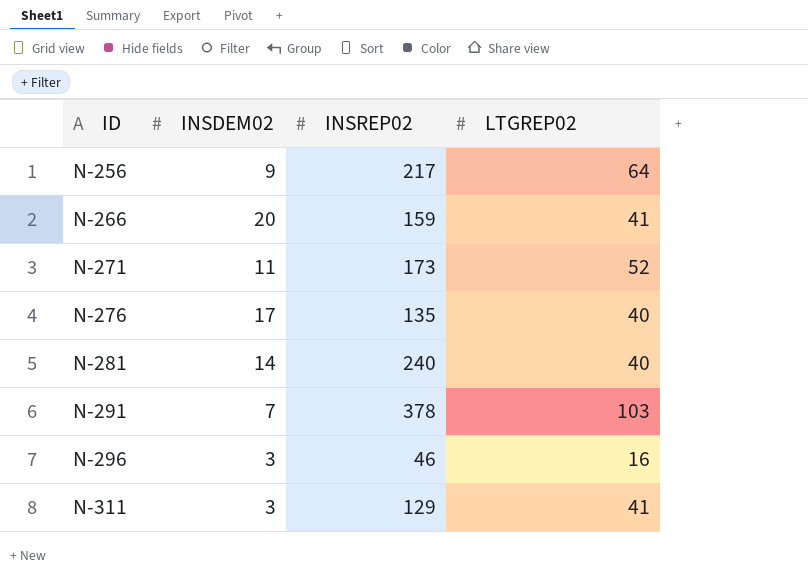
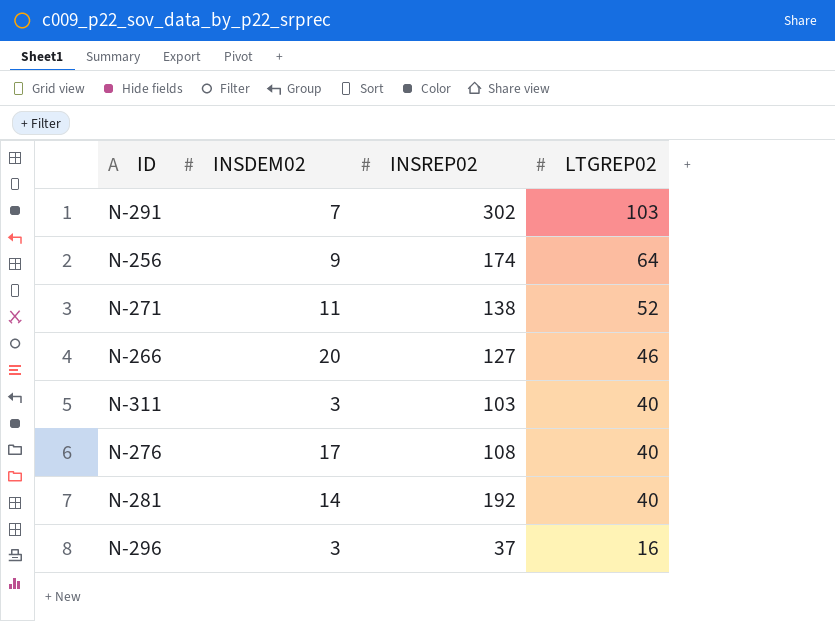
row order: ID ascending -> LTGREP02 descending
N-291 | INSREP02: 378 -> 302
N-256 | INSREP02: 217 -> 174
N-271 | INSREP02: 173 -> 138
N-266 | INSREP02: 159 -> 127
N-266 | LTGREP02: 41 -> 46
N-311 | INSREP02: 129 -> 103
N-311 | LTGREP02: 41 -> 40
N-276 | INSREP02: 135 -> 108
N-281 | INSREP02: 240 -> 192
N-296 | INSREP02: 46 -> 37

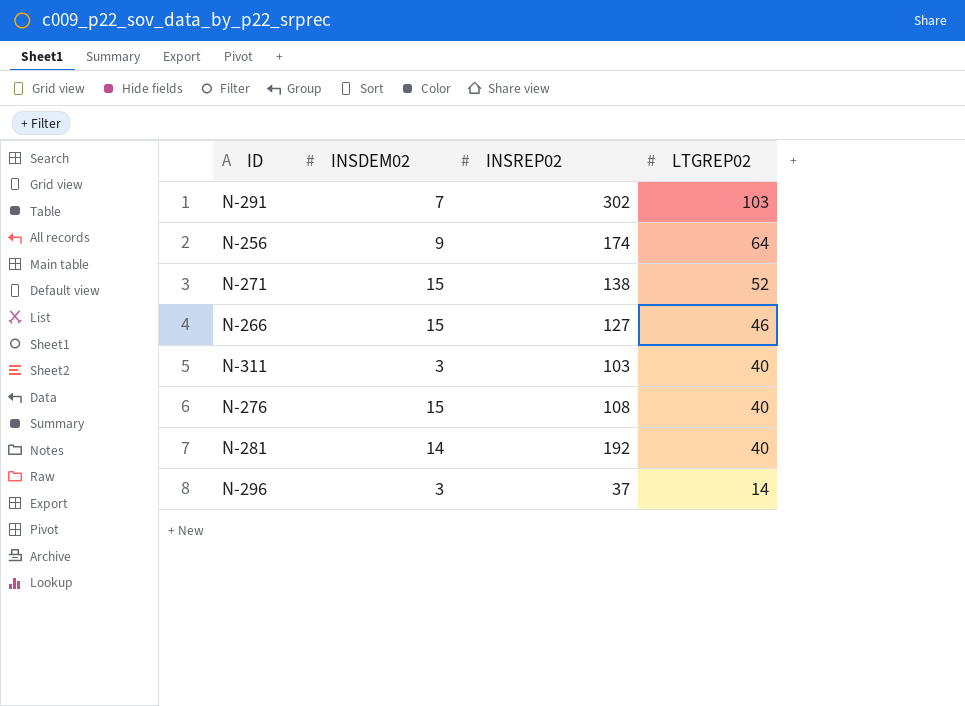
N-271 | INSDEM02: 11 -> 15
N-266 | INSDEM02: 20 -> 15
N-276 | INSDEM02: 17 -> 15
N-296 | LTGREP02: 16 -> 14

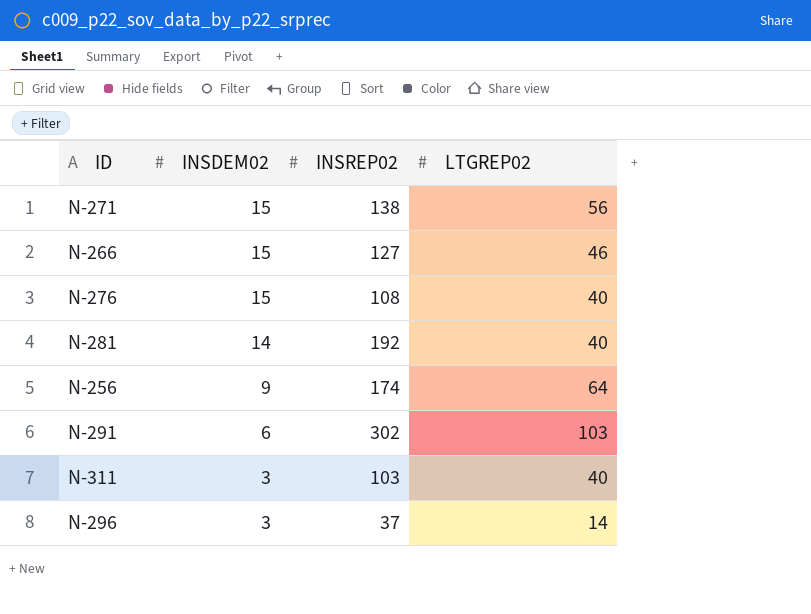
row order: LTGREP02 descending -> INSDEM02 descending
N-271 | LTGREP02: 52 -> 56
N-291 | INSDEM02: 7 -> 6

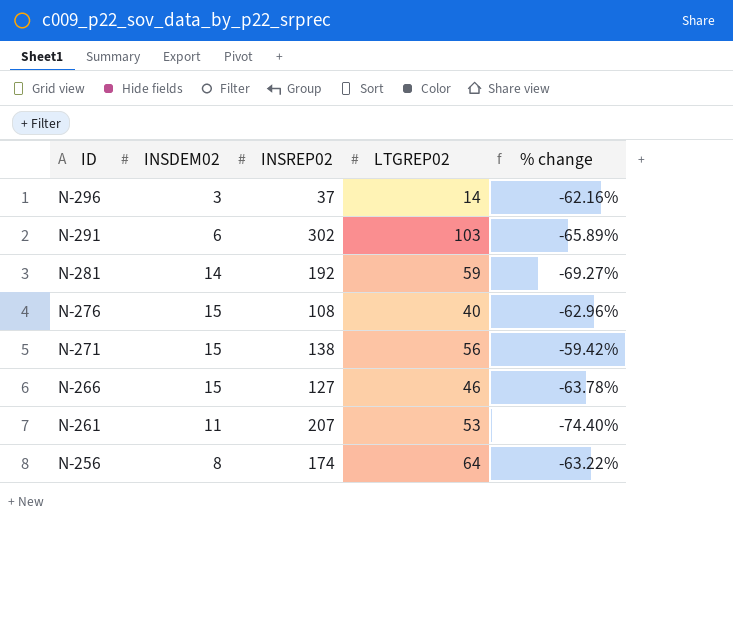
row order: INSDEM02 descending -> ID descending
column % change | formula: none -> ([LTGREP02] - [INSREP02]) / [INSREP02]
row N-311: 3 | 103 | 40 -> none
N-281 | LTGREP02: 40 -> 59
row N-261: none -> 11 | 207 | 53 | -74.40%
N-256 | INSDEM02: 9 -> 8

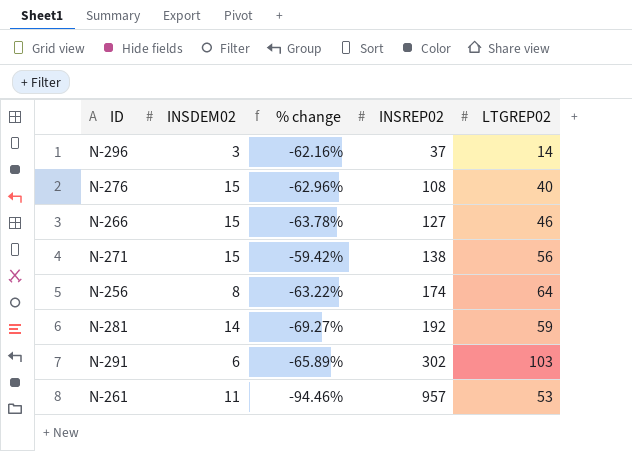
row order: ID descending -> INSREP02 ascending
column % change | position: 5 -> 3
N-261 | % change: -74.40% -> -94.46%
N-261 | INSREP02: 207 -> 957

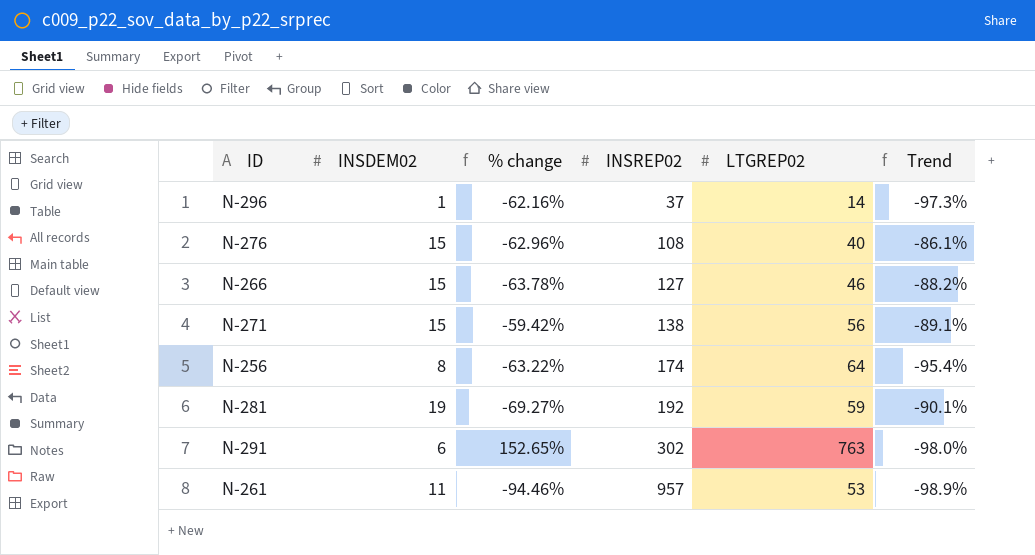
column Trend | formula: none -> ([INSDEM02] - [INSREP02]) / [INSREP02]
N-296 | INSDEM02: 3 -> 1
N-281 | INSDEM02: 14 -> 19
N-291 | % change: -65.89% -> 152.65%
N-291 | LTGREP02: 103 -> 763

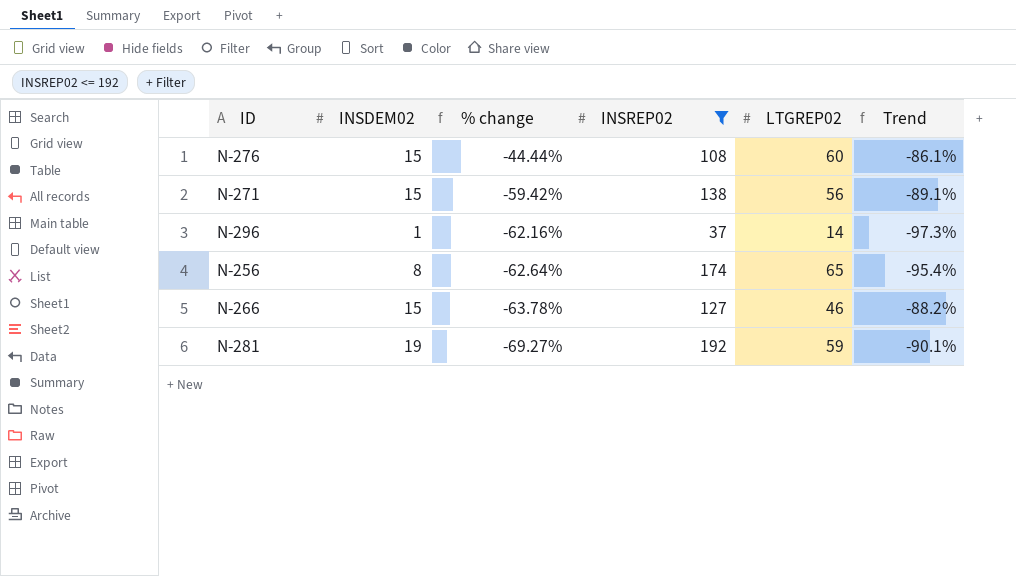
filter: none -> INSREP02 <= 192
row order: INSREP02 ascending -> % change descending
N-276 | % change: -62.96% -> -44.44%
N-276 | LTGREP02: 40 -> 60
N-256 | % change: -63.22% -> -62.64%
N-256 | LTGREP02: 64 -> 65

